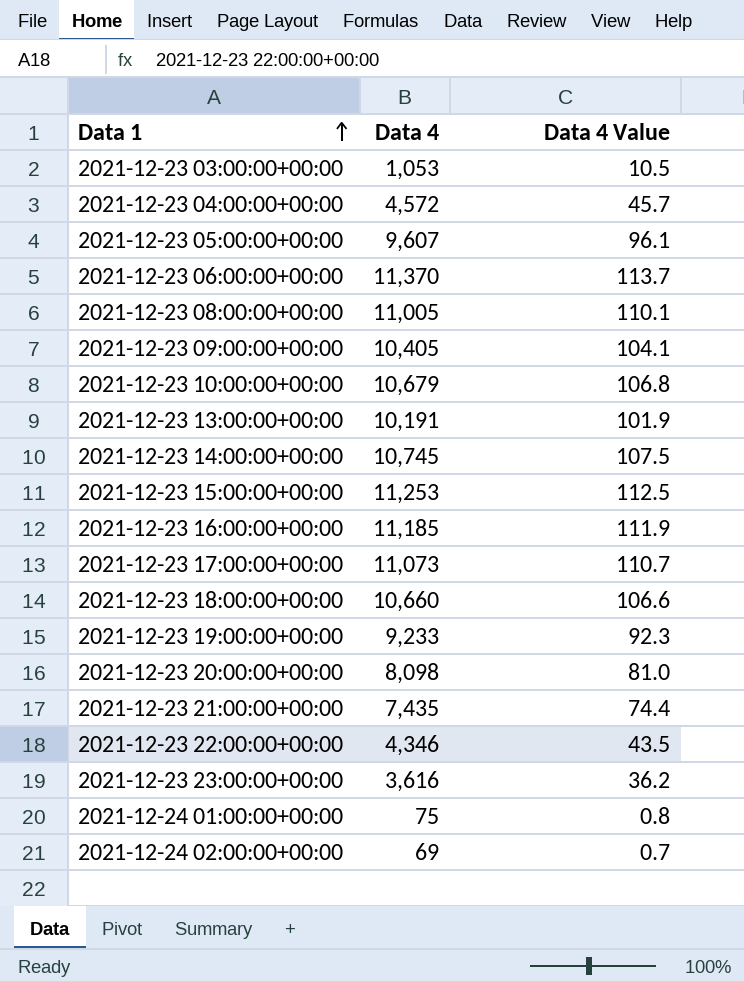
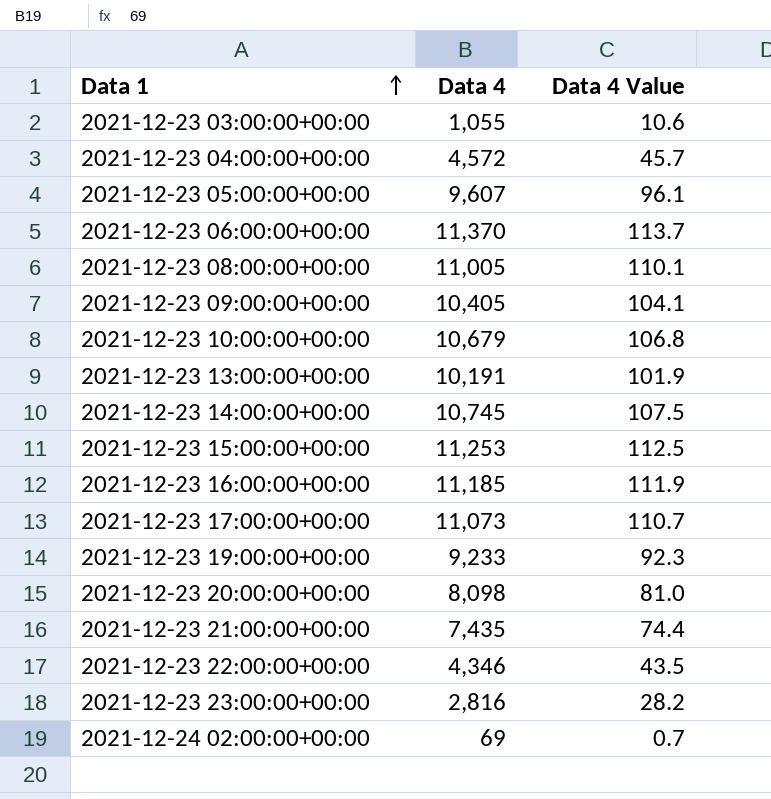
row 2021-12-23 18:00:00+00:00: 10,660 | 106.6 -> none
row 2021-12-24 01:00:00+00:00: 75 | 0.8 -> none
2021-12-23 03:00:00+00:00 | Data 4: 1,053 -> 1,055
2021-12-23 03:00:00+00:00 | Data 4 Value: 10.5 -> 10.6
2021-12-23 23:00:00+00:00 | Data 4: 3,616 -> 2,816
2021-12-23 23:00:00+00:00 | Data 4 Value: 36.2 -> 28.2

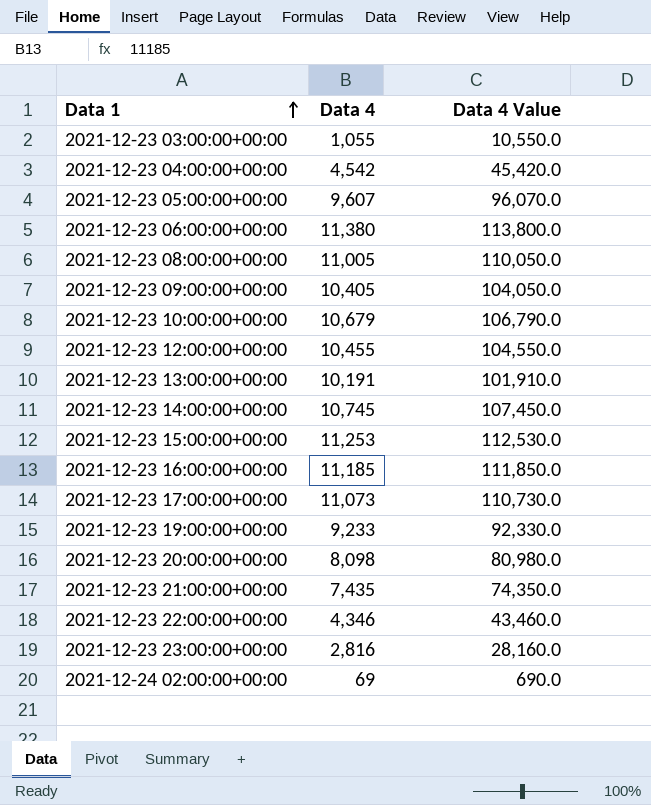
column Data 4 Value | formula: [Data 4] * 0.01 -> [Data 4] * 10
2021-12-23 04:00:00+00:00 | Data 4: 4,572 -> 4,542
2021-12-23 06:00:00+00:00 | Data 4: 11,370 -> 11,380
row 2021-12-23 12:00:00+00:00: none -> 10,455 | 104,550.0

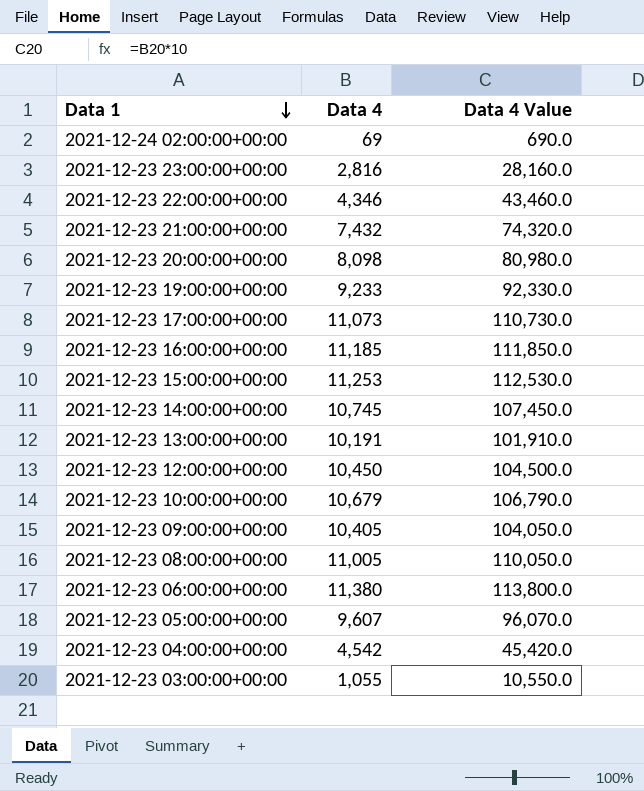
row order: Data 1 ascending -> Data 1 descending
2021-12-23 21:00:00+00:00 | Data 4: 7,435 -> 7,432
2021-12-23 21:00:00+00:00 | Data 4 Value: 74,350.0 -> 74,320.0
2021-12-23 12:00:00+00:00 | Data 4: 10,455 -> 10,450
2021-12-23 12:00:00+00:00 | Data 4 Value: 104,550.0 -> 104,500.0

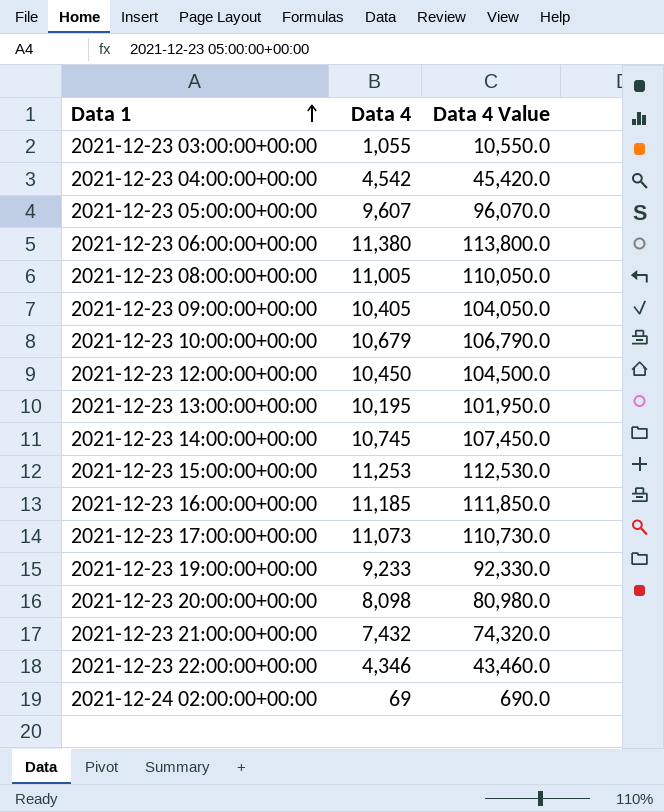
row order: Data 1 descending -> Data 1 ascending
row 2021-12-23 23:00:00+00:00: 2,816 | 28,160.0 -> none
2021-12-23 13:00:00+00:00 | Data 4: 10,191 -> 10,195
2021-12-23 13:00:00+00:00 | Data 4 Value: 101,910.0 -> 101,950.0

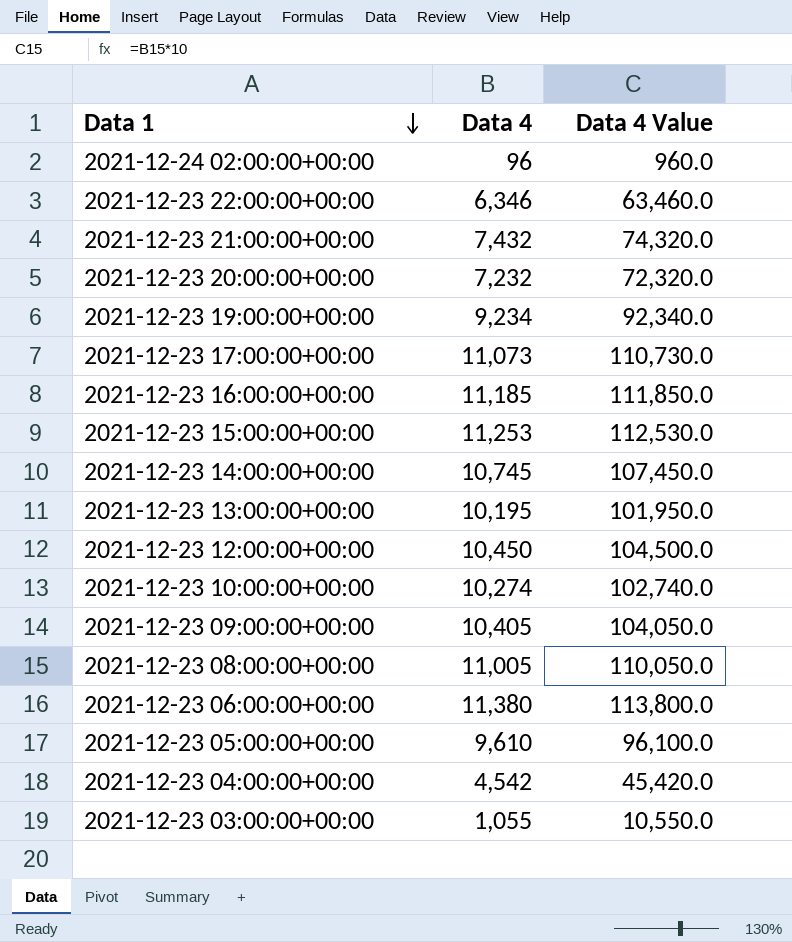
row order: Data 1 ascending -> Data 1 descending
2021-12-24 02:00:00+00:00 | Data 4: 69 -> 96
2021-12-24 02:00:00+00:00 | Data 4 Value: 690.0 -> 960.0
2021-12-23 22:00:00+00:00 | Data 4: 4,346 -> 6,346
2021-12-23 22:00:00+00:00 | Data 4 Value: 43,460.0 -> 63,460.0
2021-12-23 20:00:00+00:00 | Data 4: 8,098 -> 7,232
2021-12-23 20:00:00+00:00 | Data 4 Value: 80,980.0 -> 72,320.0
2021-12-23 19:00:00+00:00 | Data 4: 9,233 -> 9,234
2021-12-23 19:00:00+00:00 | Data 4 Value: 92,330.0 -> 92,340.0
2021-12-23 10:00:00+00:00 | Data 4: 10,679 -> 10,274
2021-12-23 10:00:00+00:00 | Data 4 Value: 106,790.0 -> 102,740.0
2021-12-23 05:00:00+00:00 | Data 4: 9,607 -> 9,610
2021-12-23 05:00:00+00:00 | Data 4 Value: 96,070.0 -> 96,100.0

